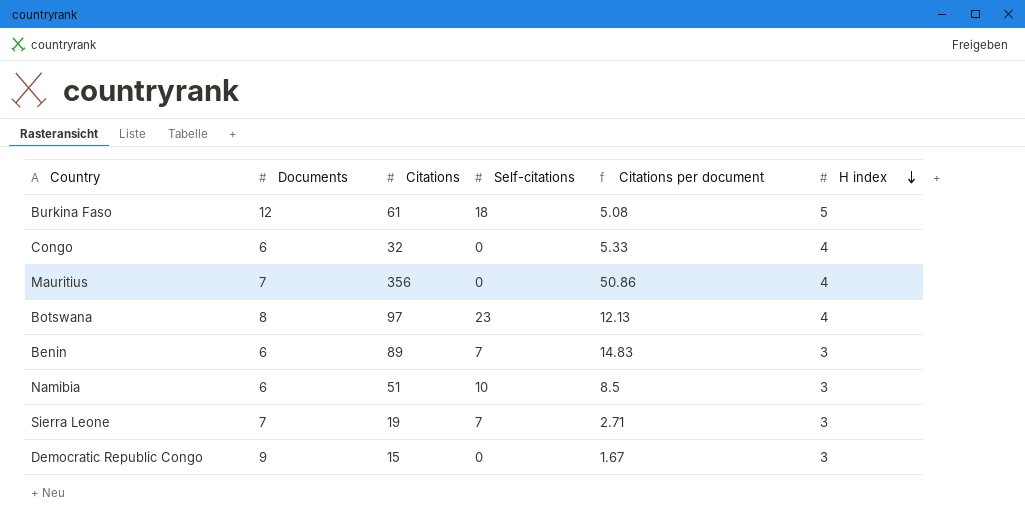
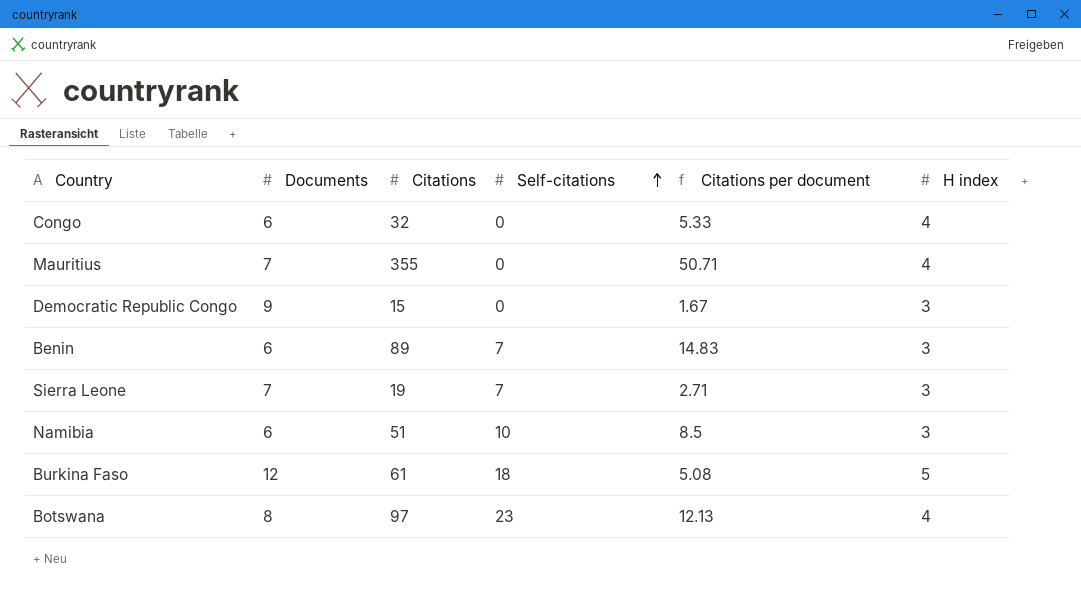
row order: H index descending -> Self-citations ascending
Mauritius | Citations: 356 -> 355
Mauritius | Citations per document: 50.86 -> 50.71

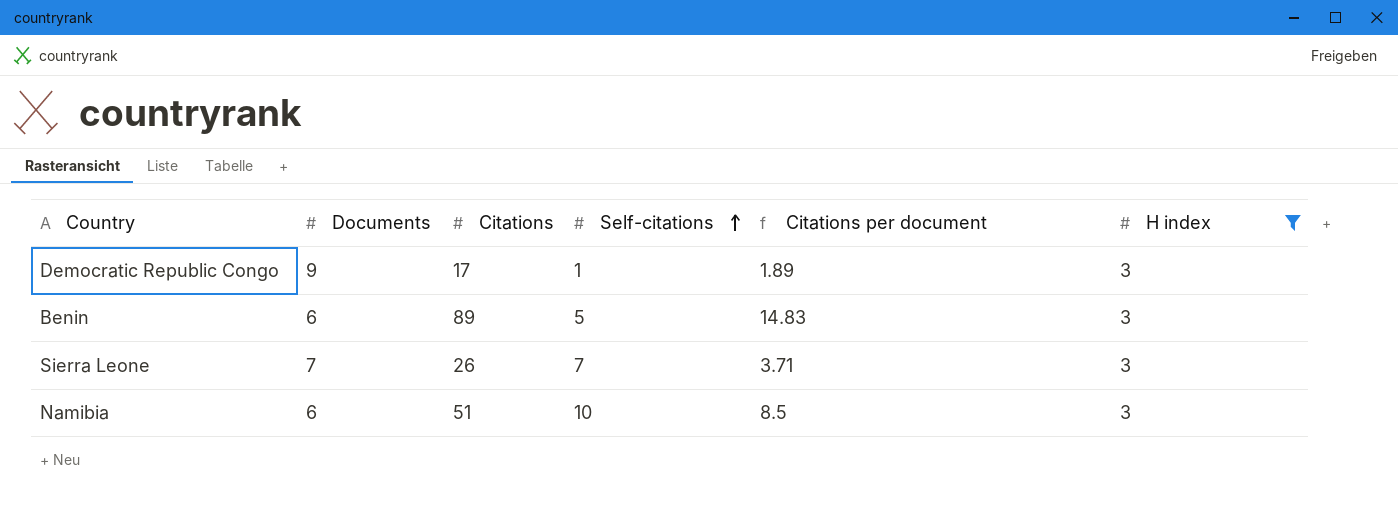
filter: none -> H index = 3
Democratic Republic Congo | Citations: 15 -> 17
Democratic Republic Congo | Self-citations: 0 -> 1
Democratic Republic Congo | Citations per document: 1.67 -> 1.89
Benin | Self-citations: 7 -> 5
Sierra Leone | Citations: 19 -> 26
Sierra Leone | Citations per document: 2.71 -> 3.71

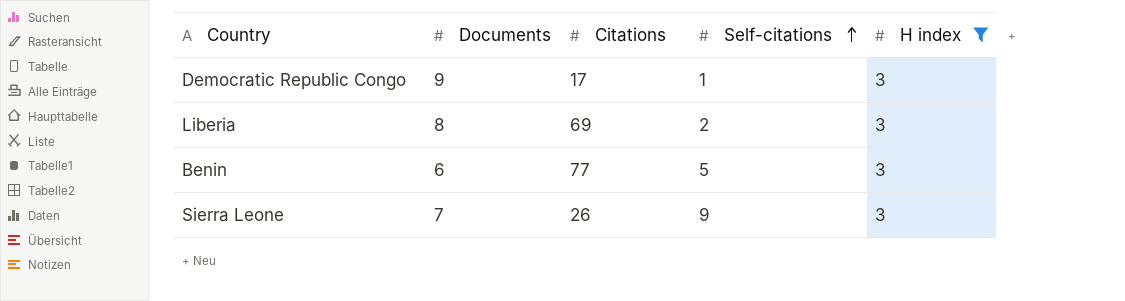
column Citations per document | formula: [Citations] / [Documents] -> none
row Namibia: 6 | 51 | 10 | 8.5 | 3 -> none
row Liberia: none -> 8 | 69 | 2 | 3
Benin | Citations: 89 -> 77
Sierra Leone | Self-citations: 7 -> 9

